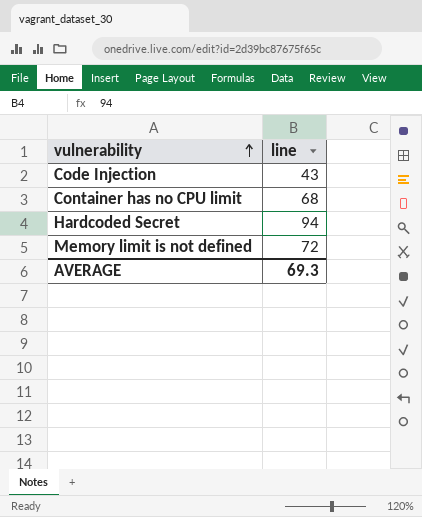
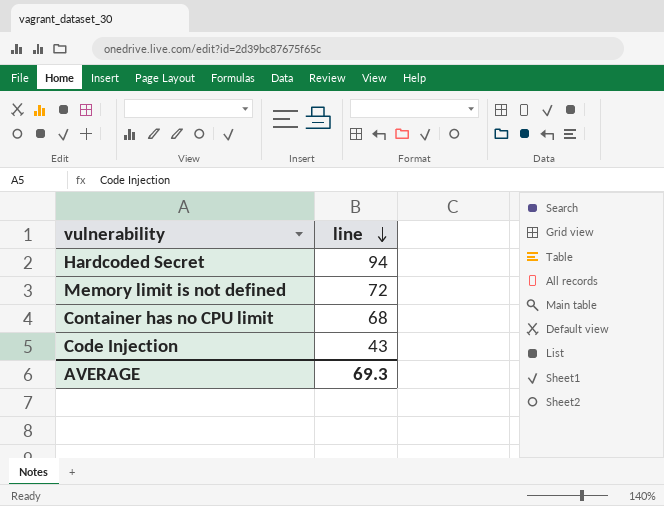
row order: vulnerability ascending -> line descending

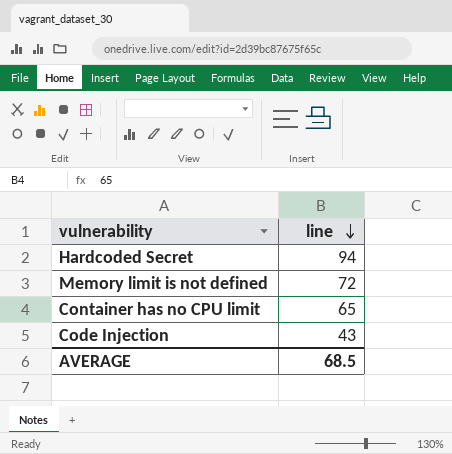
Container has no CPU limit | line: 68 -> 65
AVERAGE | line: 69.3 -> 68.5

